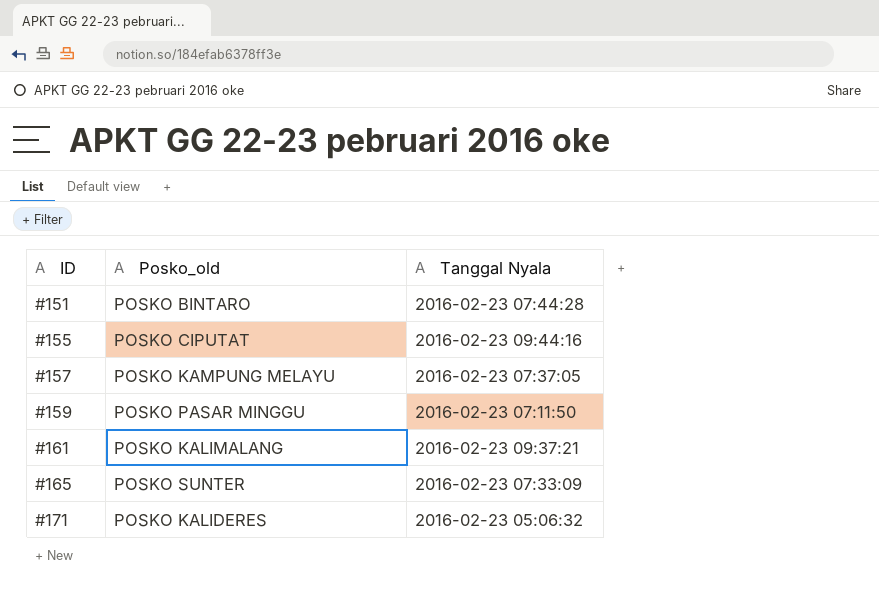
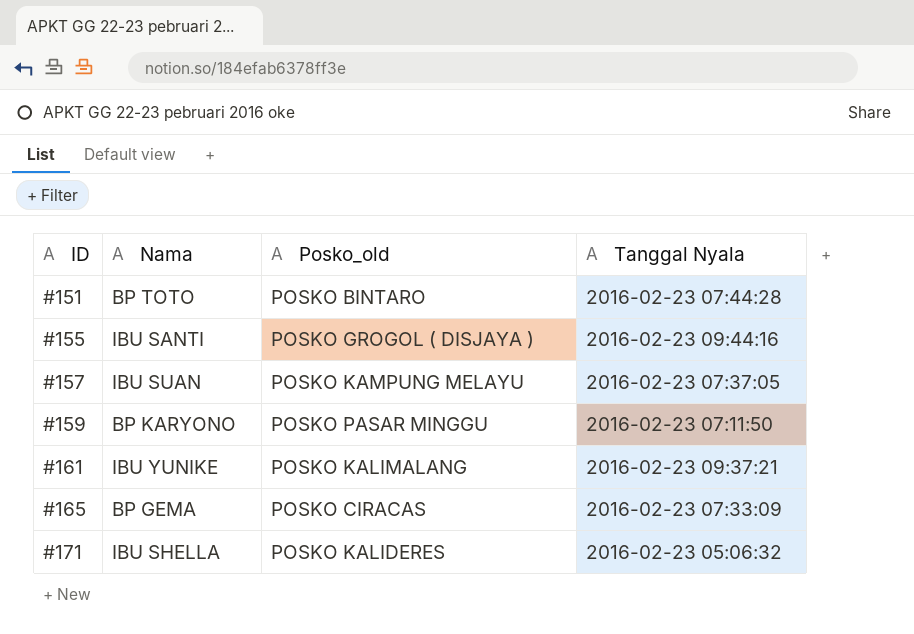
column Nama | position: none -> 2
#155 | Posko_old: POSKO CIPUTAT -> POSKO GROGOL ( DISJAYA )
#165 | Posko_old: POSKO SUNTER -> POSKO CIRACAS

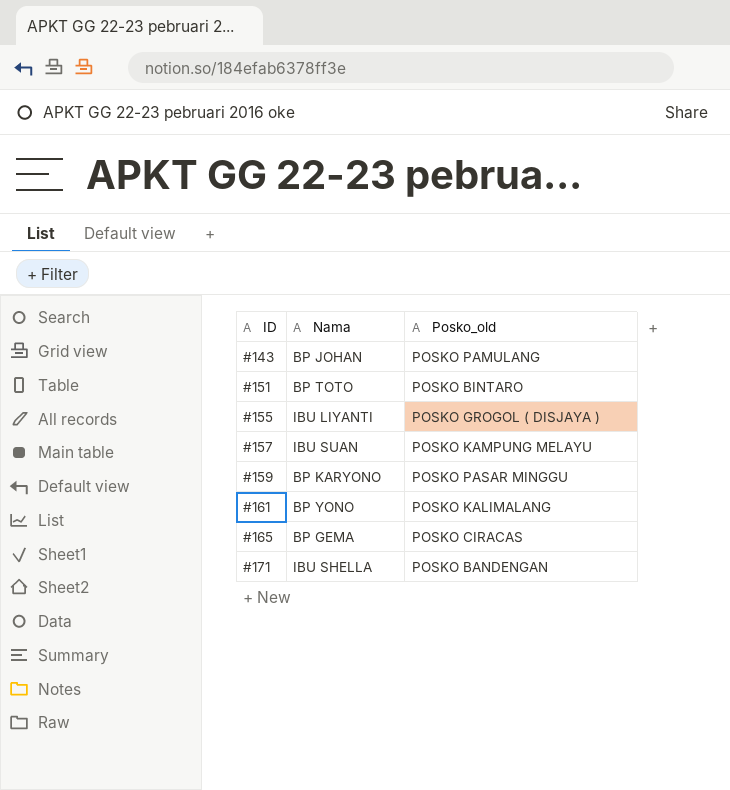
column Tanggal Nyala | position: 4 -> none
row #143: none -> BP JOHAN | POSKO PAMULANG
#155 | Nama: IBU SANTI -> IBU LIYANTI
#161 | Nama: IBU YUNIKE -> BP YONO
#171 | Posko_old: POSKO KALIDERES -> POSKO BANDENGAN

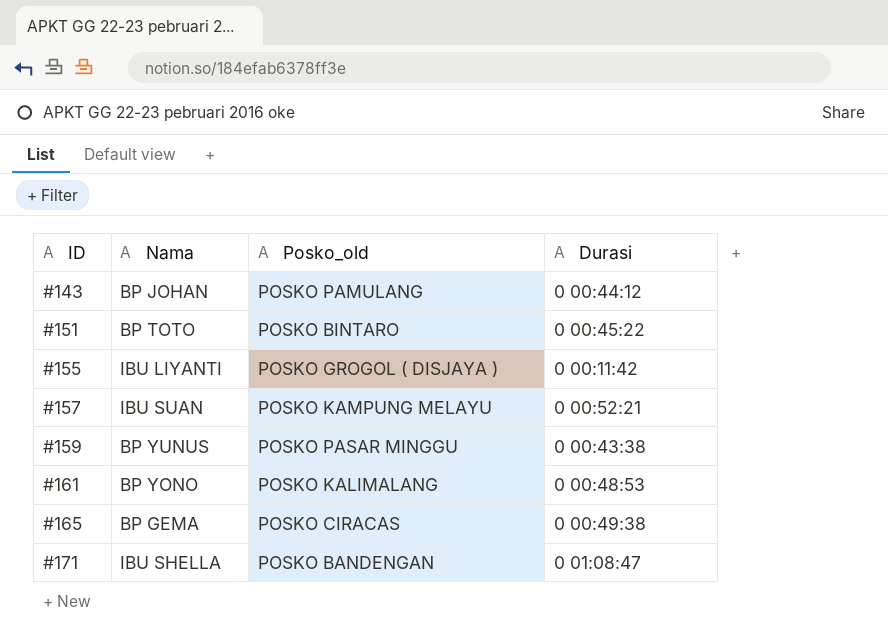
column Durasi | position: none -> 4
#159 | Nama: BP KARYONO -> BP YUNUS

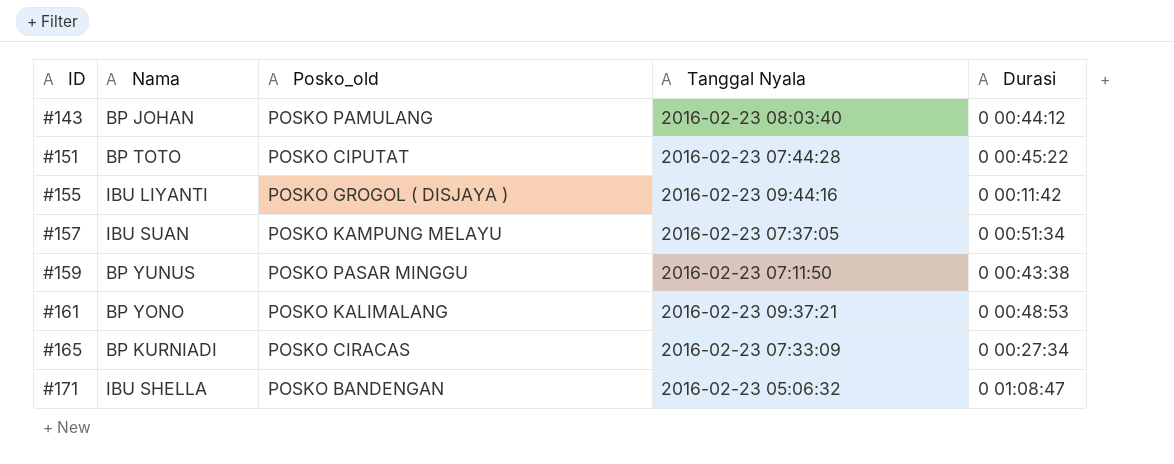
column Tanggal Nyala | position: none -> 4
#151 | Posko_old: POSKO BINTARO -> POSKO CIPUTAT
#157 | Durasi: 0 00:52:21 -> 0 00:51:34
#165 | Nama: BP GEMA -> BP KURNIADI
#165 | Durasi: 0 00:49:38 -> 0 00:27:34

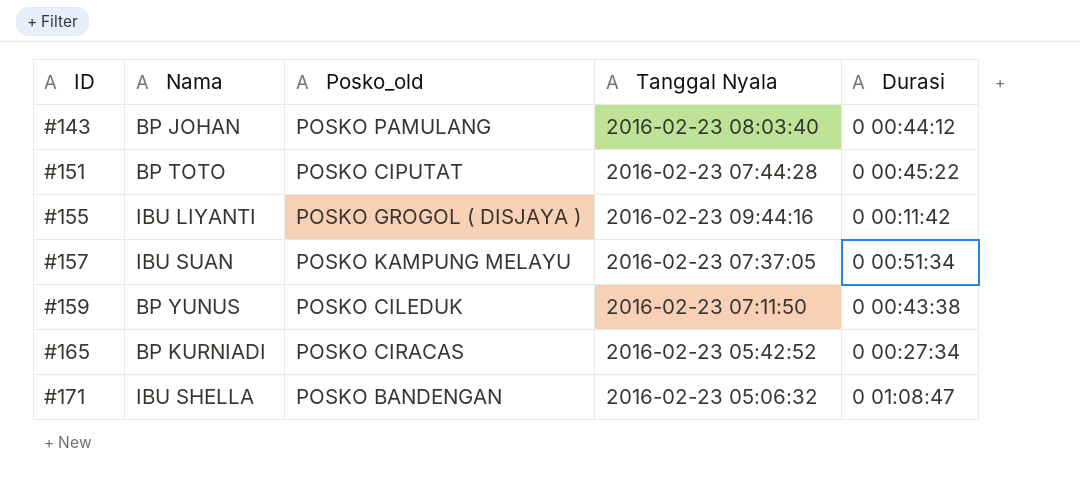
row #161: BP YONO | POSKO KALIMALANG | 2016-02-23 09:37:21 | 0 00:48:53 -> none
#159 | Posko_old: POSKO PASAR MINGGU -> POSKO CILEDUK
#165 | Tanggal Nyala: 2016-02-23 07:33:09 -> 2016-02-23 05:42:52

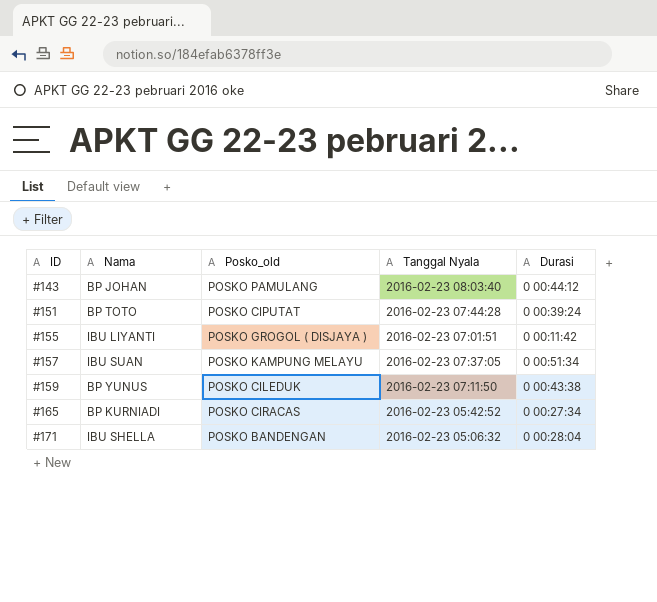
#151 | Durasi: 0 00:45:22 -> 0 00:39:24
#155 | Tanggal Nyala: 2016-02-23 09:44:16 -> 2016-02-23 07:01:51
#171 | Durasi: 0 01:08:47 -> 0 00:28:04

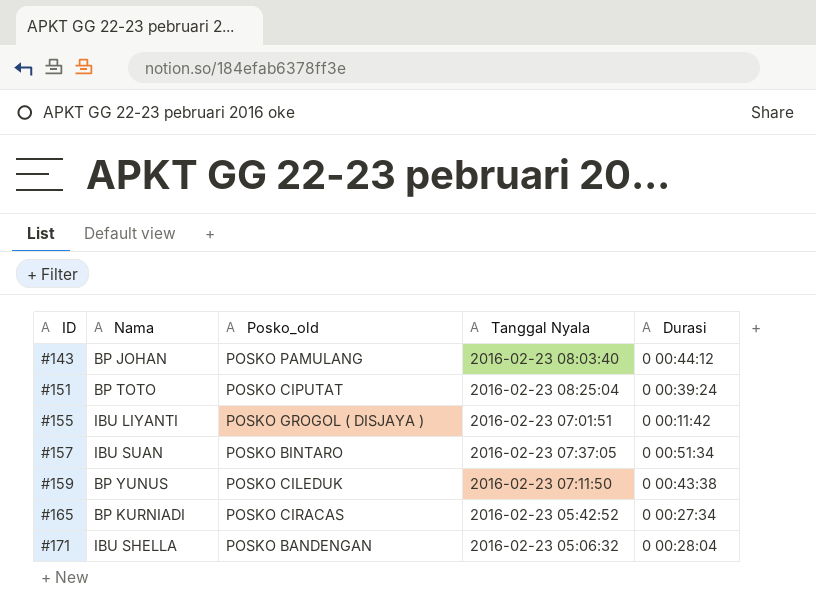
#151 | Tanggal Nyala: 2016-02-23 07:44:28 -> 2016-02-23 08:25:04
#157 | Posko_old: POSKO KAMPUNG MELAYU -> POSKO BINTARO

